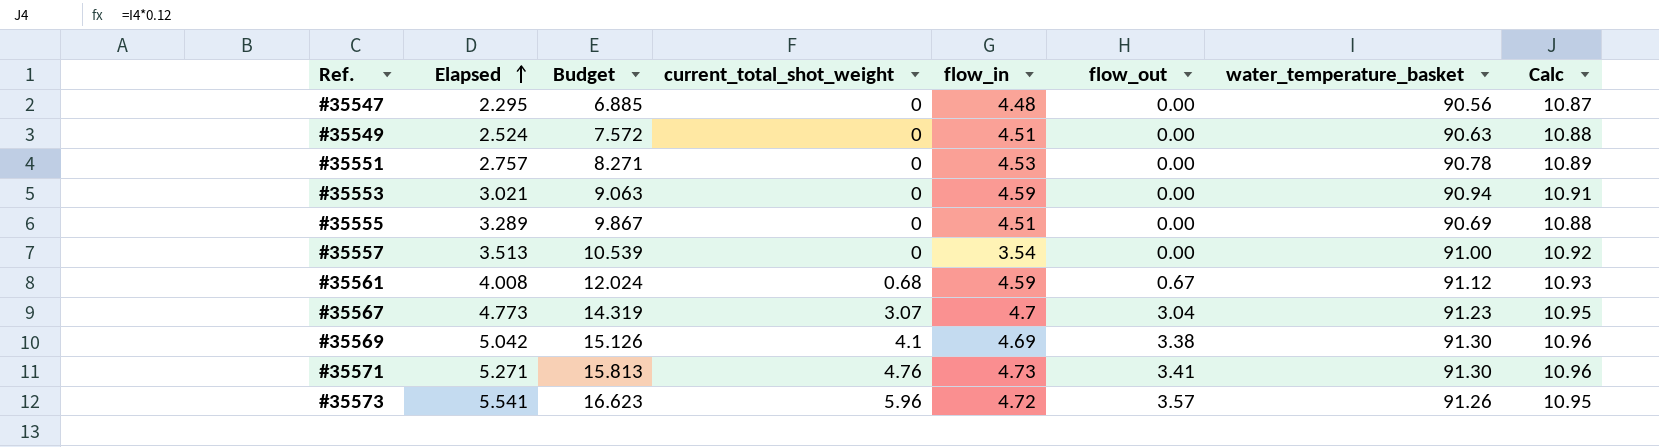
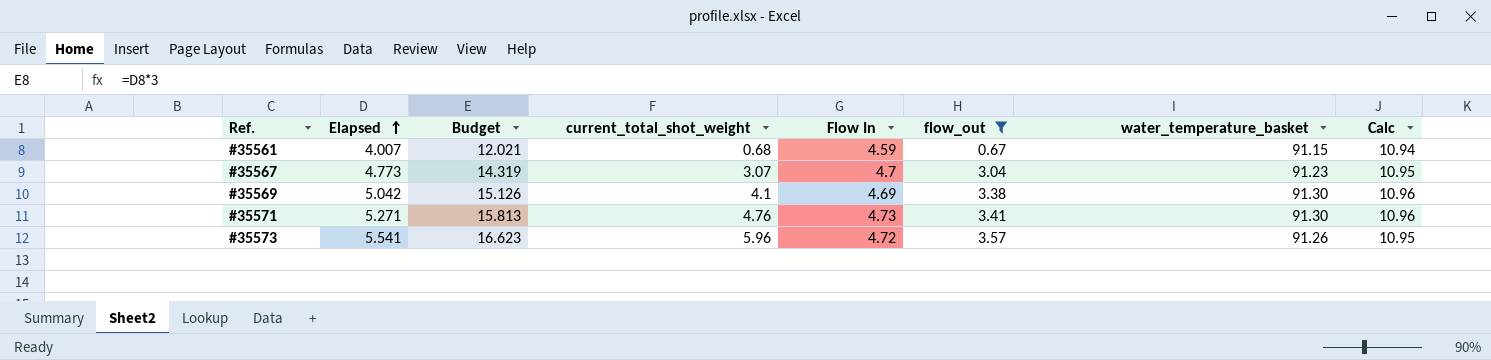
filter: none -> flow_out != 0.00
column name: flow_in -> Flow In
#35561 | Elapsed: 4.008 -> 4.007
#35561 | Budget: 12.024 -> 12.021
#35561 | water_temperature_basket: 91.12 -> 91.15
#35561 | Calc: 10.93 -> 10.94

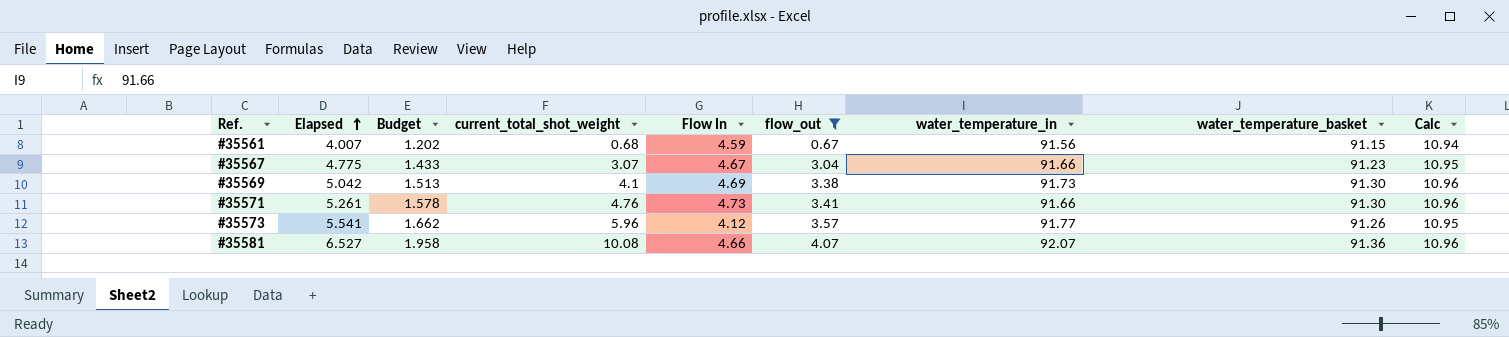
column Budget | formula: [Elapsed] * 3 -> [Elapsed] * 0.3
column water_temperature_in | position: none -> 7
#35567 | Elapsed: 4.773 -> 4.775
#35567 | Flow In: 4.7 -> 4.67
#35571 | Elapsed: 5.271 -> 5.261
#35573 | Flow In: 4.72 -> 4.12
row #35581: none -> 6.527 | 1.958 | 10.08 | 4.66 | 4.07 | 92.07 | 91.36 | 10.96

